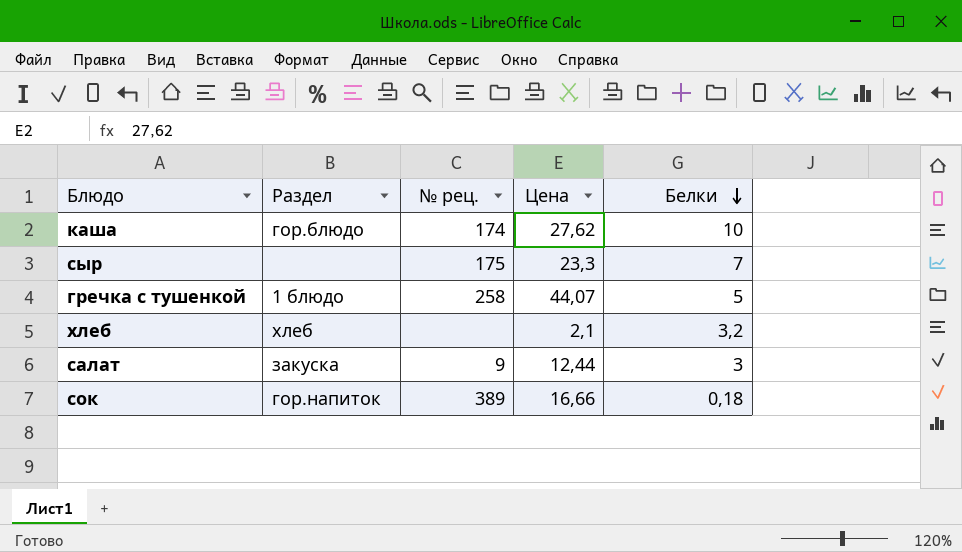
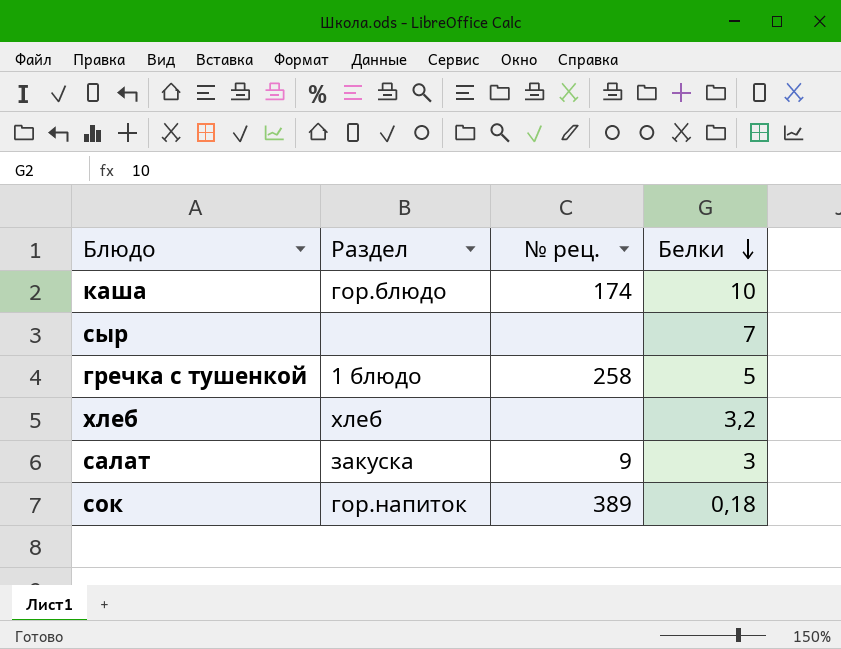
column Цена | position: 4 -> none
сыр | № рец.: 175 -> none

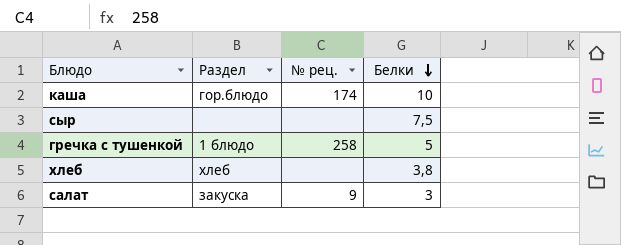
row сок: гор.напиток | 389 | 0,18 -> none
сыр | Белки: 7 -> 7,5
хлеб | Белки: 3,2 -> 3,8

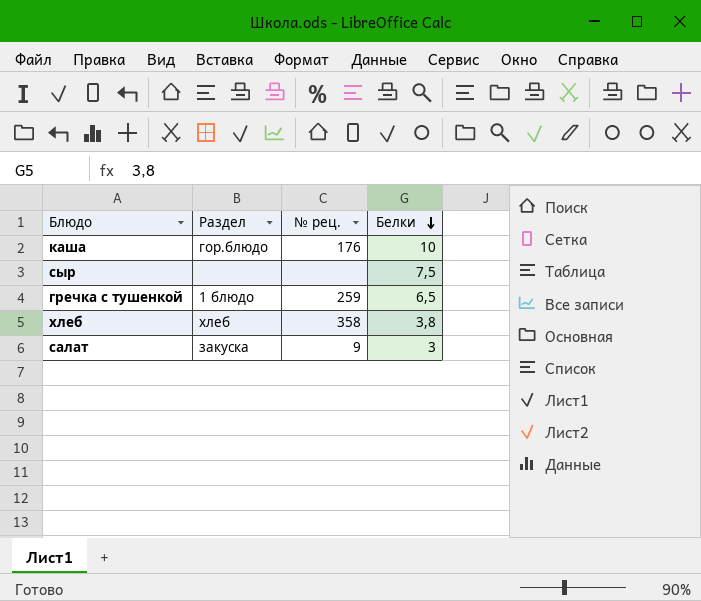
каша | № рец.: 174 -> 176
гречка с тушенкой | № рец.: 258 -> 259
гречка с тушенкой | Белки: 5 -> 6,5
хлеб | № рец.: none -> 358

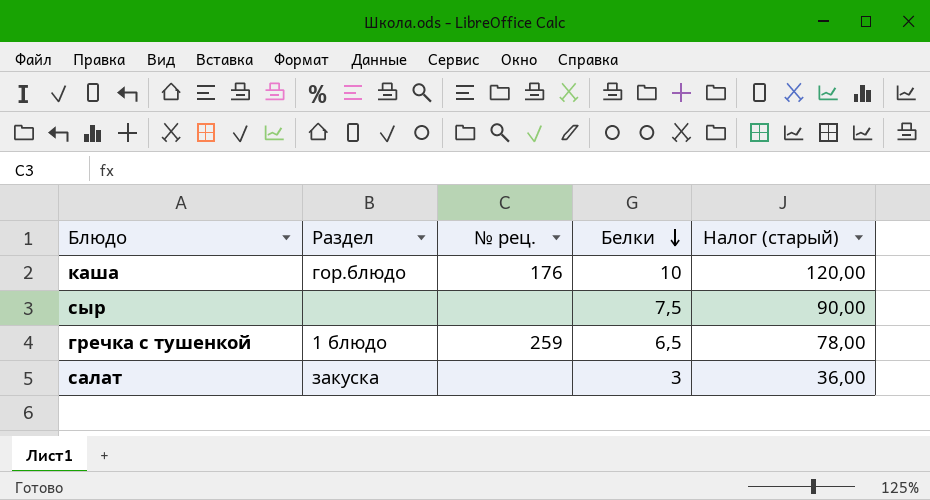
column Налог (старый) | formula: none -> [Белки] * 12
row хлеб: хлеб | 358 | 3,8 -> none
салат | № рец.: 9 -> none

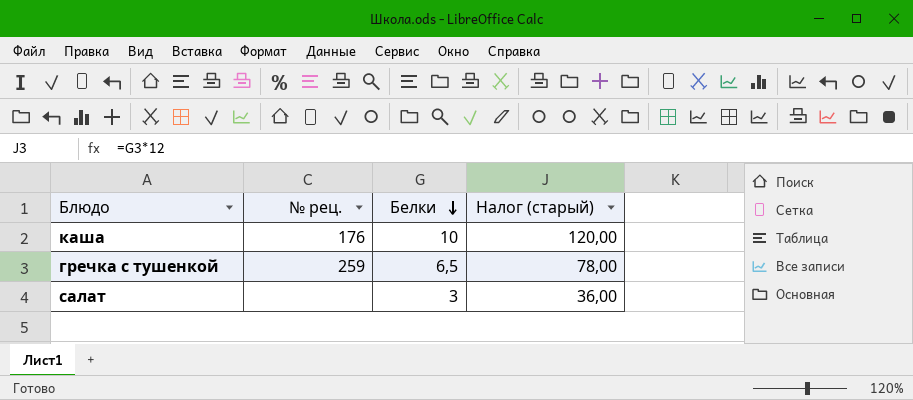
column Раздел | position: 2 -> none
row сыр: none | none | 7,5 | 90,00 -> none

